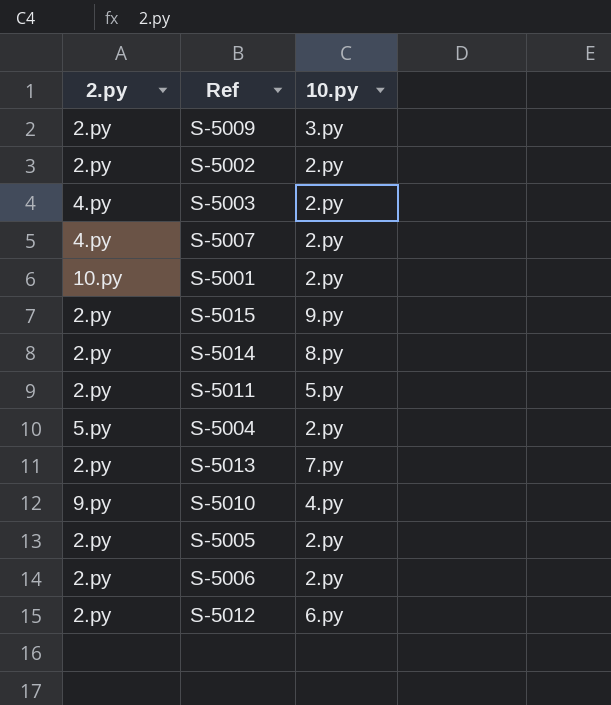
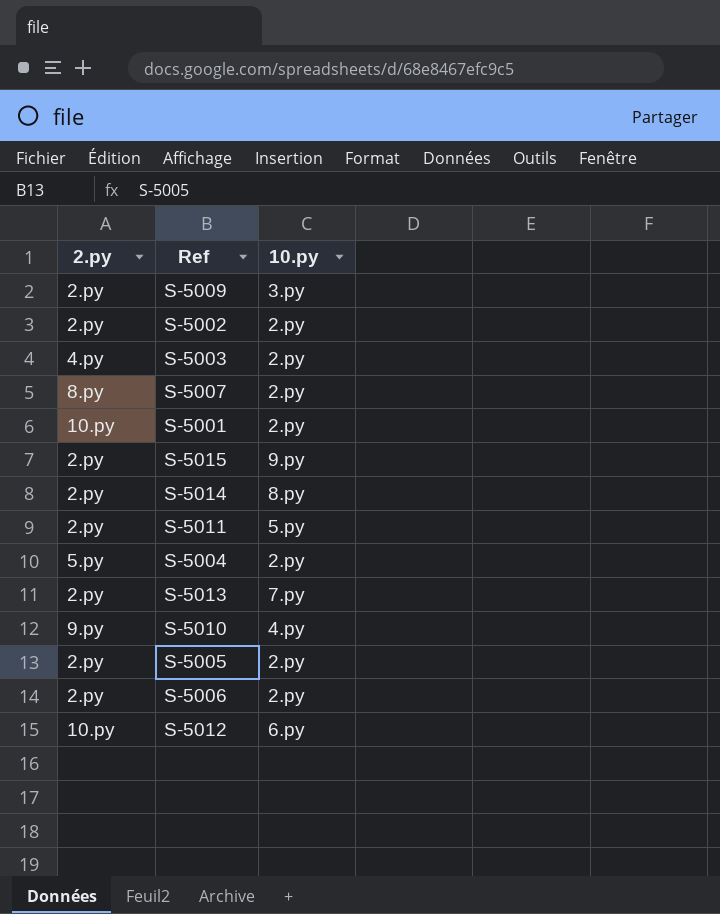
S-5007 | 2.py: 4.py -> 8.py
S-5012 | 2.py: 2.py -> 10.py

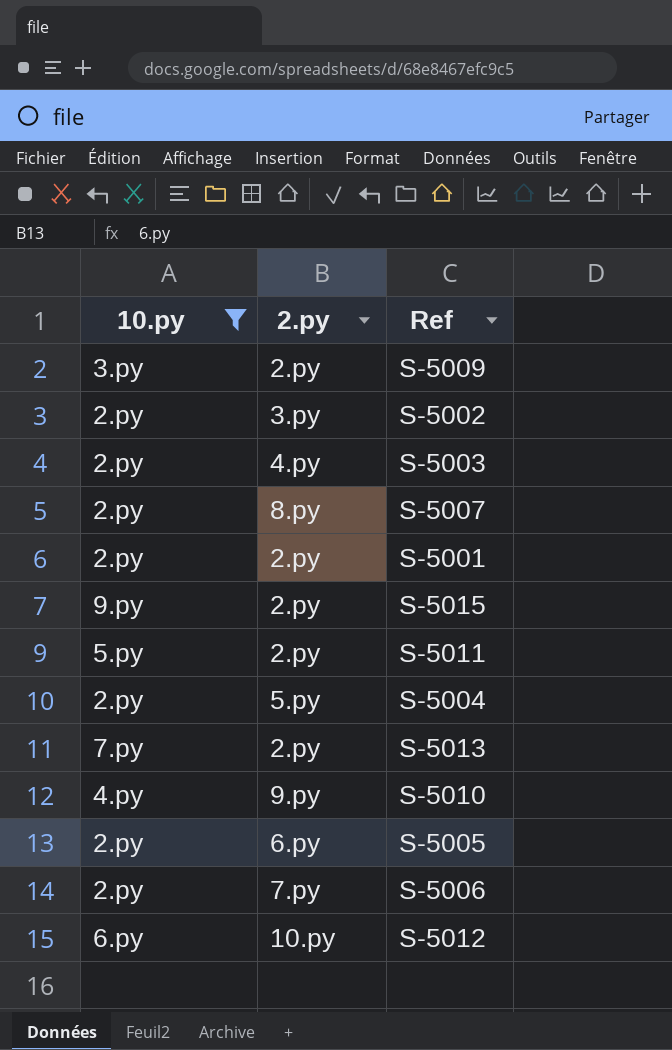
filter: none -> 10.py != 8.py
column 10.py | position: 3 -> 1
S-5002 | 2.py: 2.py -> 3.py
S-5001 | 2.py: 10.py -> 2.py
S-5005 | 2.py: 2.py -> 6.py
S-5006 | 2.py: 2.py -> 7.py

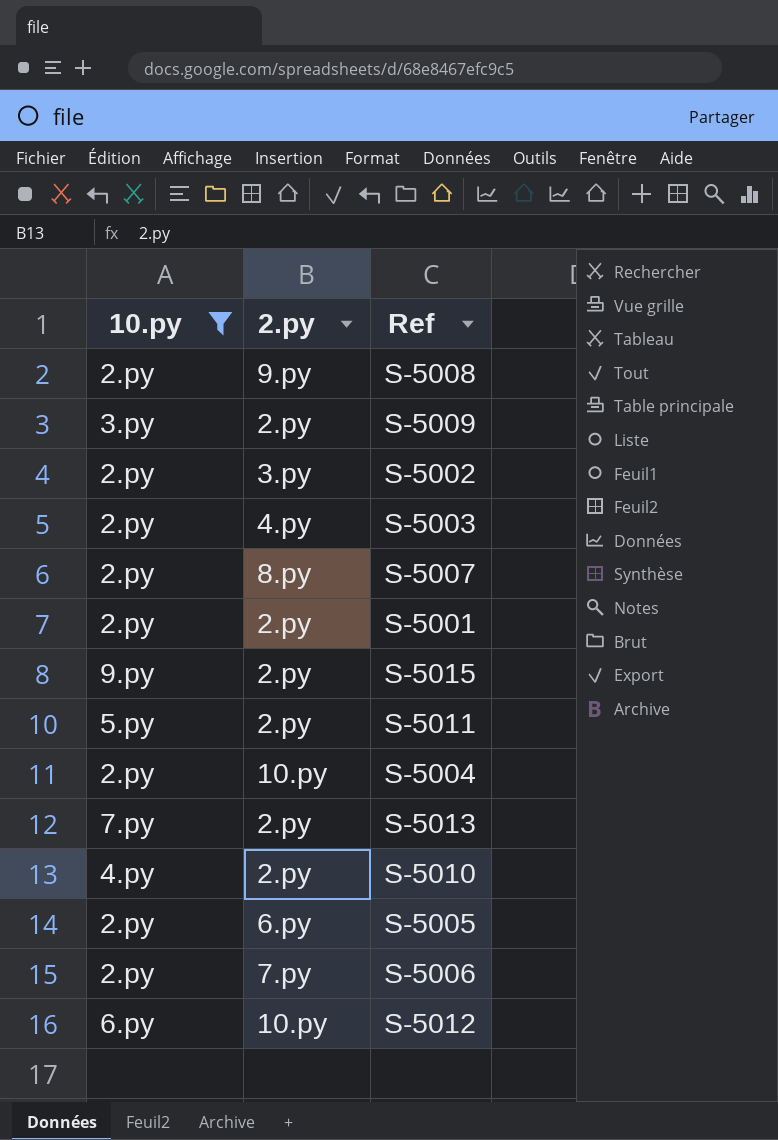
row S-5008: none -> 2.py | 9.py
S-5004 | 2.py: 5.py -> 10.py
S-5010 | 2.py: 9.py -> 2.py

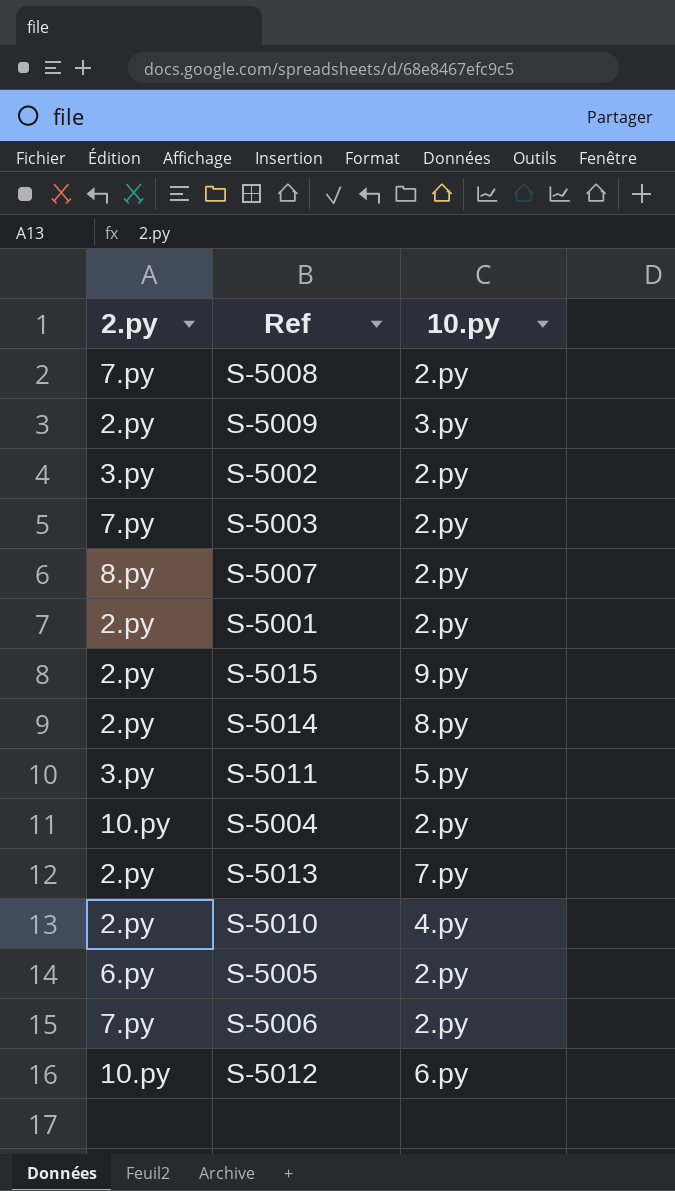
filter: 10.py != 8.py -> none
column 10.py | position: 1 -> 3
S-5008 | 2.py: 9.py -> 7.py
S-5003 | 2.py: 4.py -> 7.py
S-5011 | 2.py: 2.py -> 3.py

